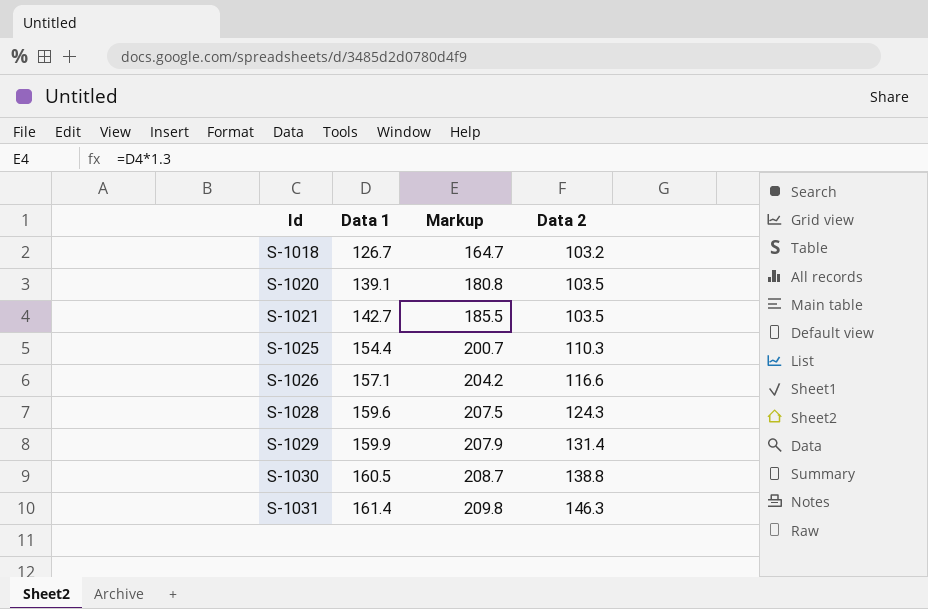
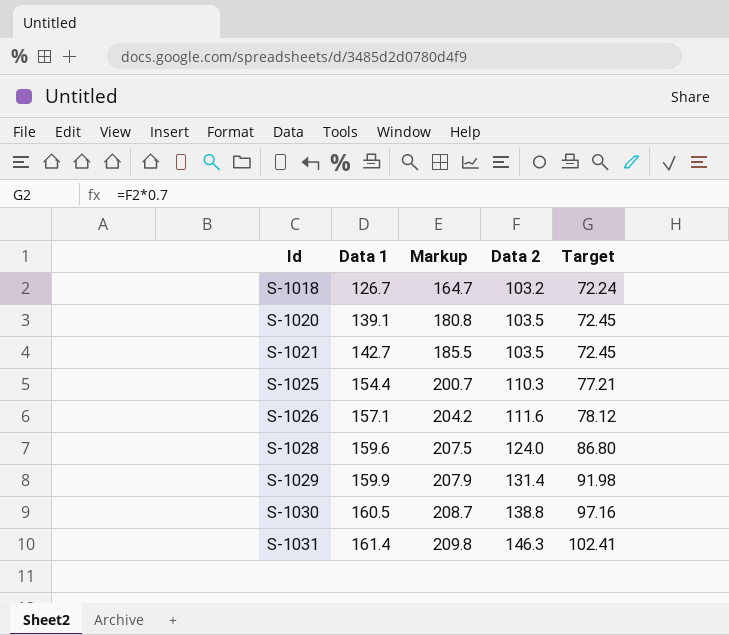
column Target | formula: none -> [Data 2] * 0.7
S-1026 | Data 2: 116.6 -> 111.6
S-1028 | Data 2: 124.3 -> 124.0

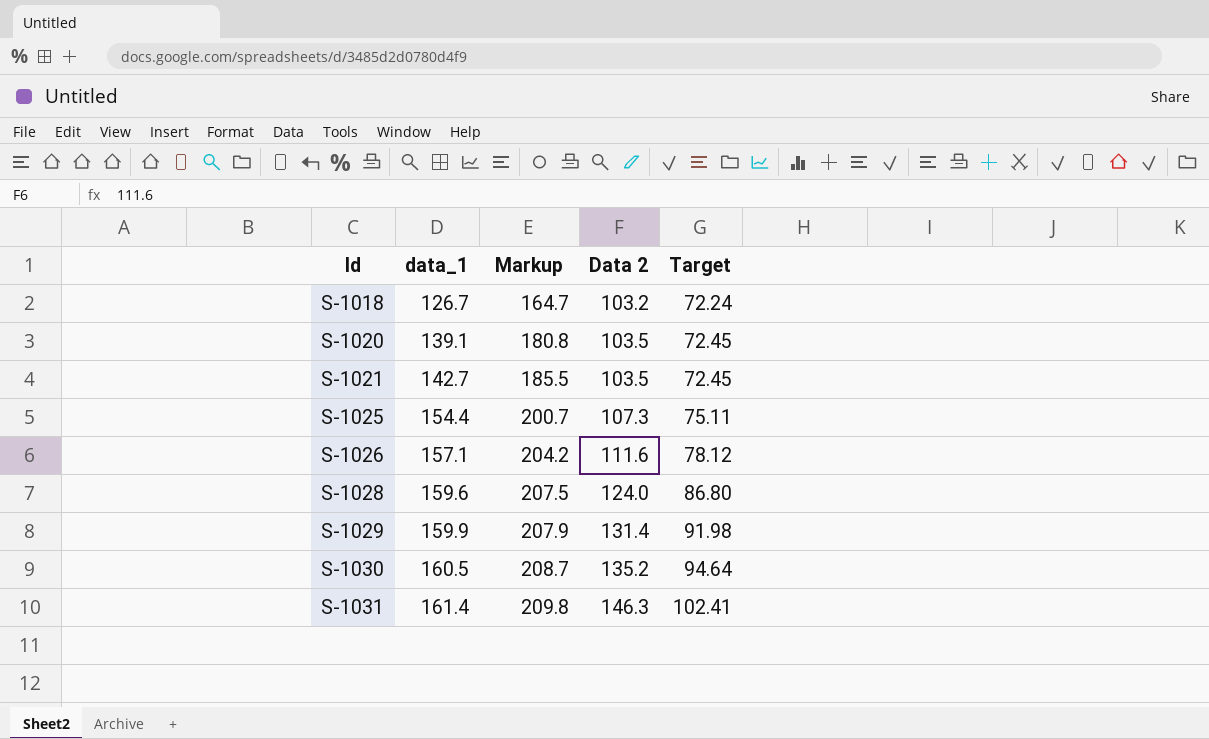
column name: Data 1 -> data_1
S-1025 | Data 2: 110.3 -> 107.3
S-1025 | Target: 77.21 -> 75.11
S-1030 | Data 2: 138.8 -> 135.2
S-1030 | Target: 97.16 -> 94.64

